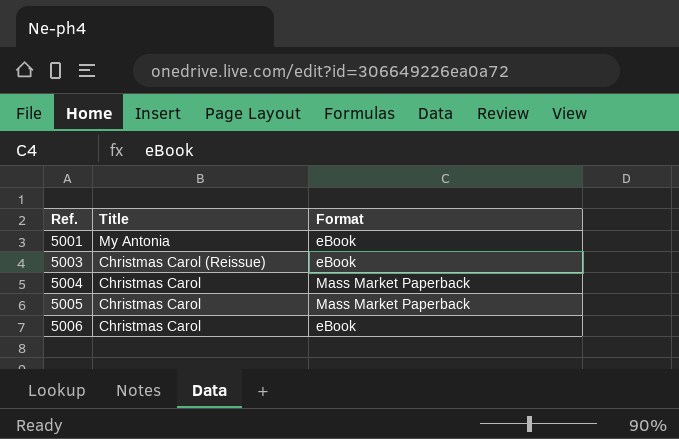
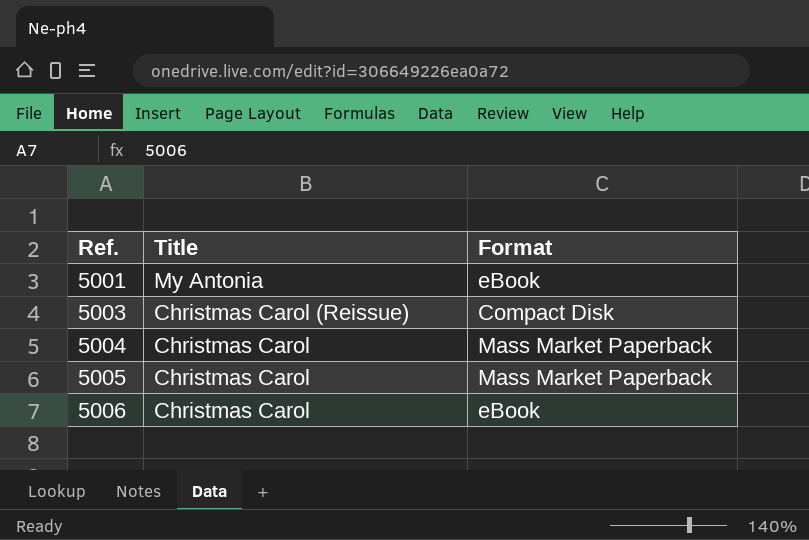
5003 | Format: eBook -> Compact Disk

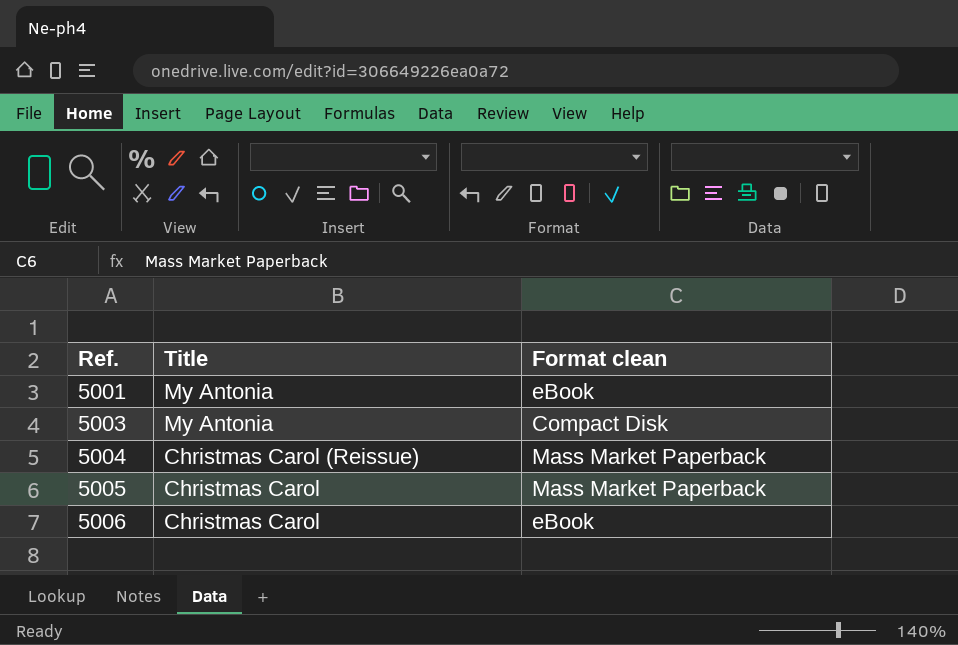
column name: Format -> Format clean
5003 | Title: Christmas Carol (Reissue) -> My Antonia
5004 | Title: Christmas Carol -> Christmas Carol (Reissue)

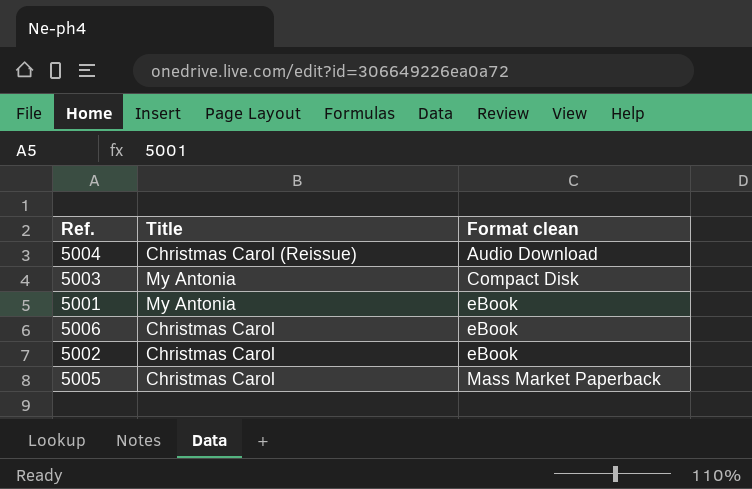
row order: Ref. ascending -> Format clean ascending
5004 | Format clean: Mass Market Paperback -> Audio Download
row 5002: none -> Christmas Carol | eBook

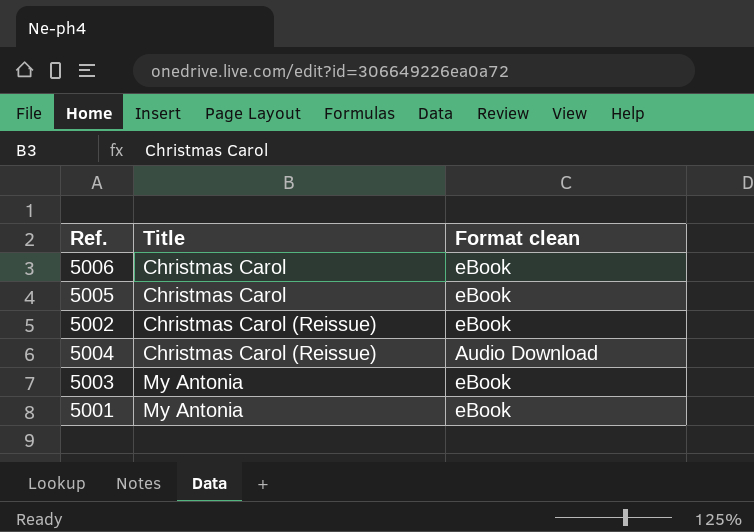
row order: Format clean ascending -> Title ascending
5005 | Format clean: Mass Market Paperback -> eBook
5002 | Title: Christmas Carol -> Christmas Carol (Reissue)
5003 | Format clean: Compact Disk -> eBook

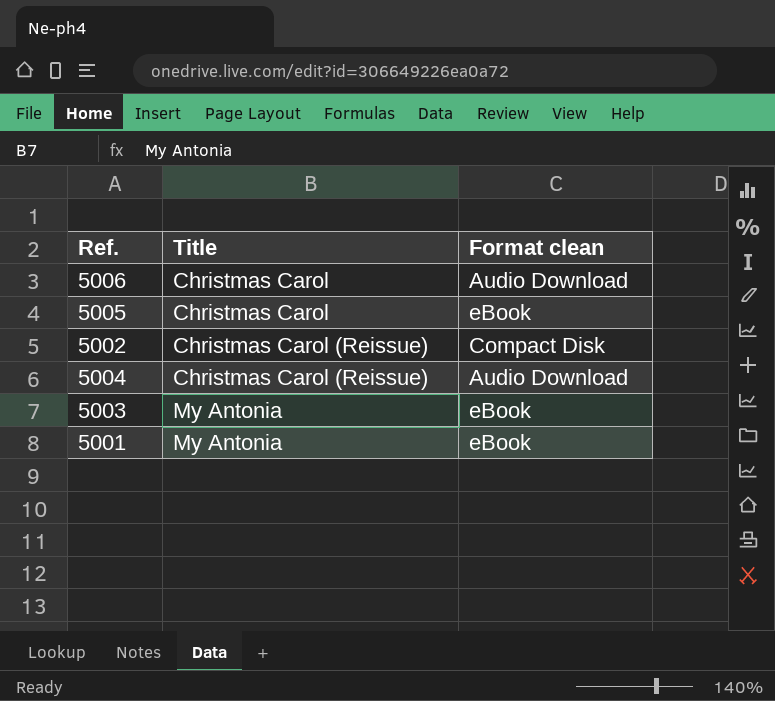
5006 | Format clean: eBook -> Audio Download
5002 | Format clean: eBook -> Compact Disk

